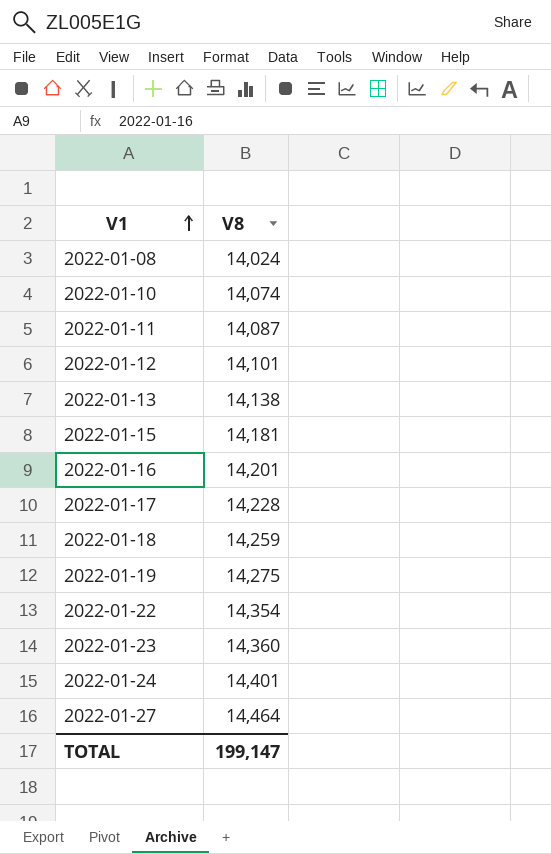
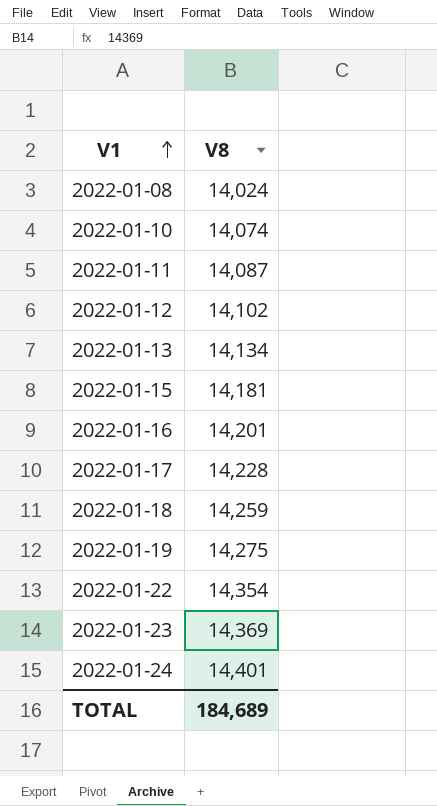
row 2022-01-27: 14,464 -> none
2022-01-12 | V8: 14,101 -> 14,102
2022-01-13 | V8: 14,138 -> 14,134
2022-01-23 | V8: 14,360 -> 14,369
TOTAL | V8: 199,147 -> 184,689

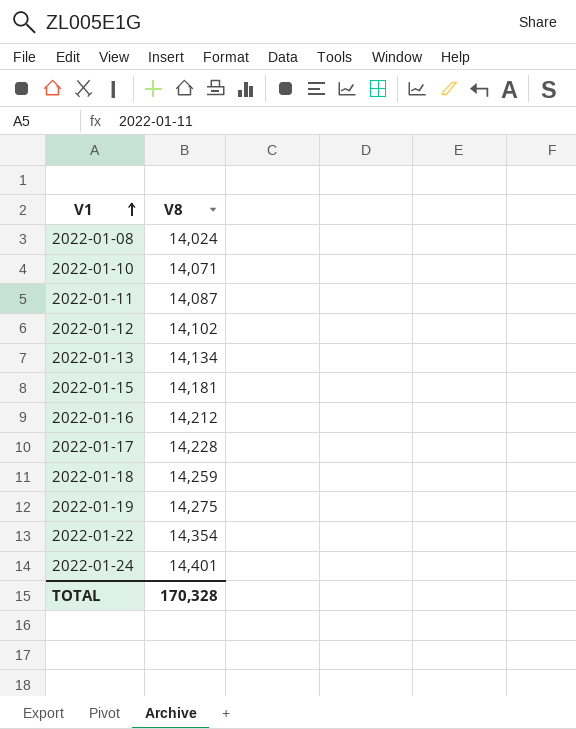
row 2022-01-23: 14,369 -> none
2022-01-10 | V8: 14,074 -> 14,071
2022-01-16 | V8: 14,201 -> 14,212
TOTAL | V8: 184,689 -> 170,328

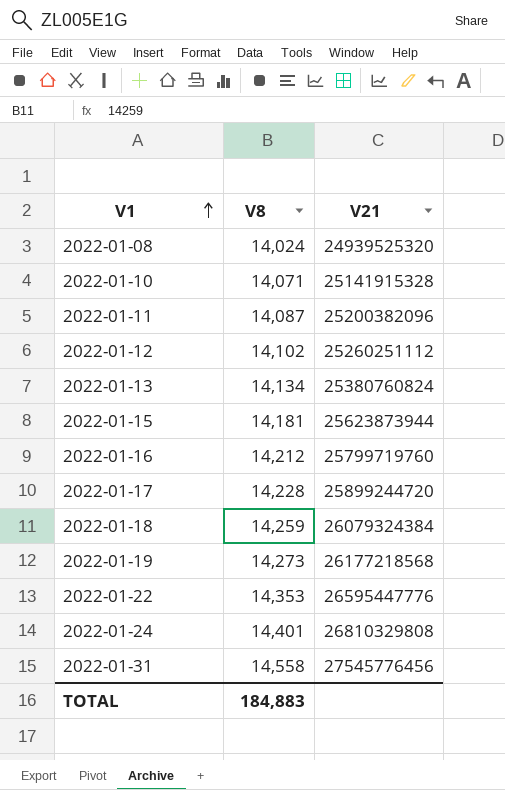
column V21 | position: none -> 3
2022-01-19 | V8: 14,275 -> 14,273
2022-01-22 | V8: 14,354 -> 14,353
row 2022-01-31: none -> 14,558 | 27545776456
TOTAL | V8: 170,328 -> 184,883

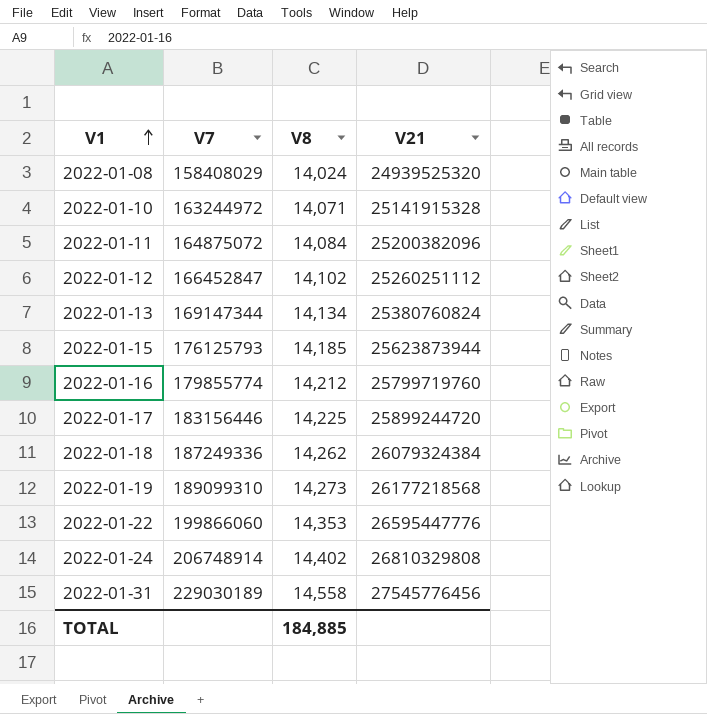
column V7 | position: none -> 2
2022-01-11 | V8: 14,087 -> 14,084
2022-01-15 | V8: 14,181 -> 14,185
2022-01-17 | V8: 14,228 -> 14,225
2022-01-18 | V8: 14,259 -> 14,262
2022-01-24 | V8: 14,401 -> 14,402
TOTAL | V8: 184,883 -> 184,885

